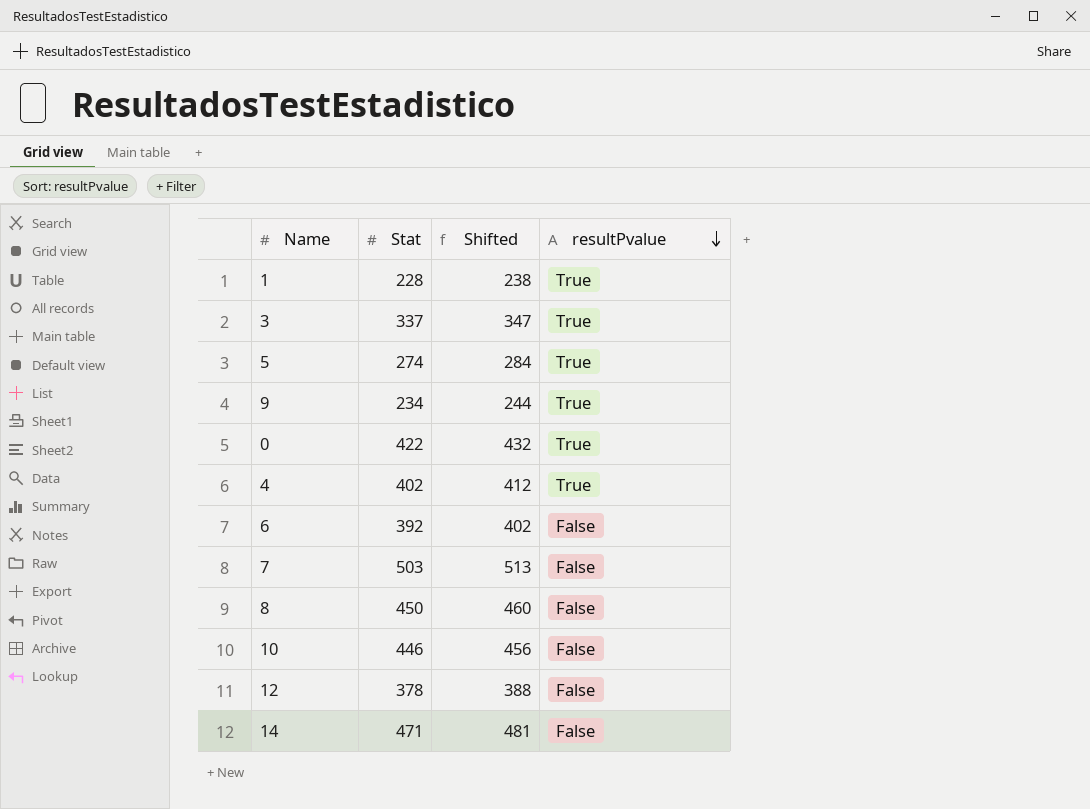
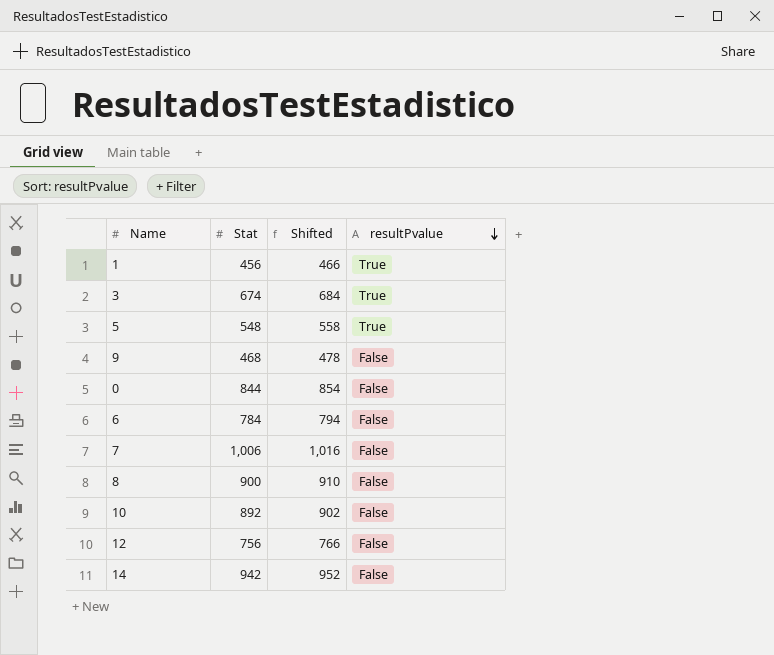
row 4: 402 | 412 | True -> none
1 | Stat: 228 -> 456
1 | Shifted: 238 -> 466
3 | Stat: 337 -> 674
3 | Shifted: 347 -> 684
5 | Stat: 274 -> 548
5 | Shifted: 284 -> 558
9 | Stat: 234 -> 468
9 | Shifted: 244 -> 478
9 | resultPvalue: True -> False
0 | Stat: 422 -> 844
0 | Shifted: 432 -> 854
0 | resultPvalue: True -> False
6 | Stat: 392 -> 784
6 | Shifted: 402 -> 794
7 | Stat: 503 -> 1,006
7 | Shifted: 513 -> 1,016
8 | Stat: 450 -> 900
8 | Shifted: 460 -> 910
10 | Stat: 446 -> 892
10 | Shifted: 456 -> 902
12 | Stat: 378 -> 756
12 | Shifted: 388 -> 766
14 | Stat: 471 -> 942
14 | Shifted: 481 -> 952

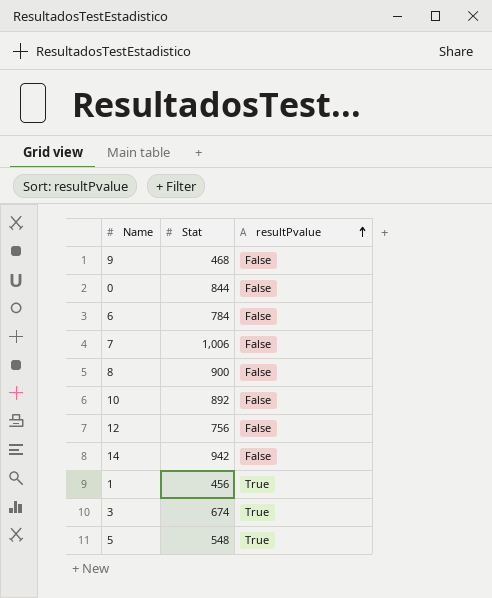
row order: resultPvalue descending -> resultPvalue ascending
column Shifted | formula: [Stat] + 10 -> none

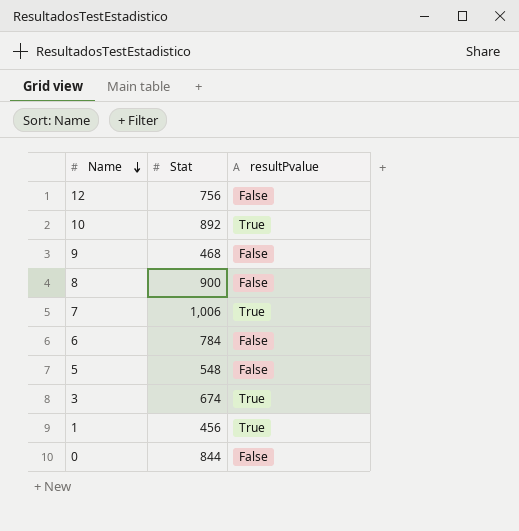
row order: resultPvalue ascending -> Name descending
row 14: 942 | False -> none
10 | resultPvalue: False -> True
7 | resultPvalue: False -> True
5 | resultPvalue: True -> False

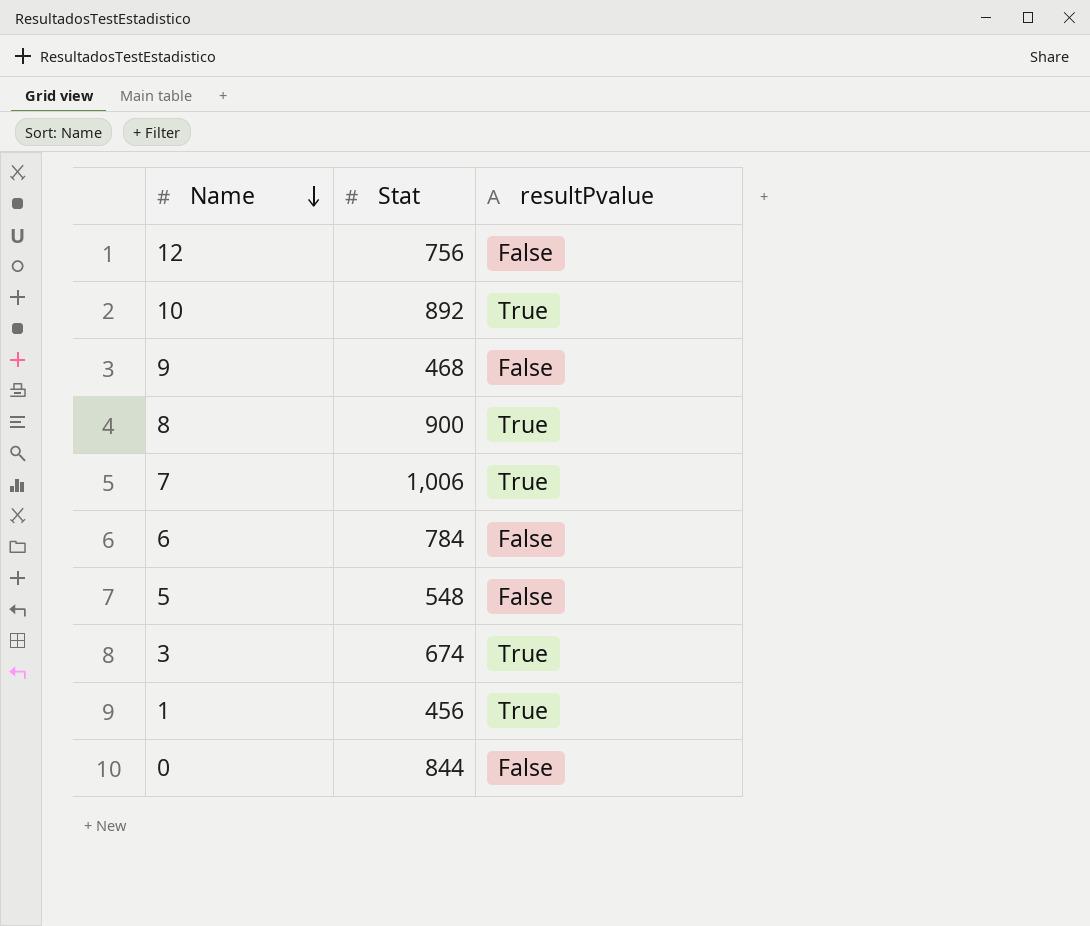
8 | resultPvalue: False -> True

